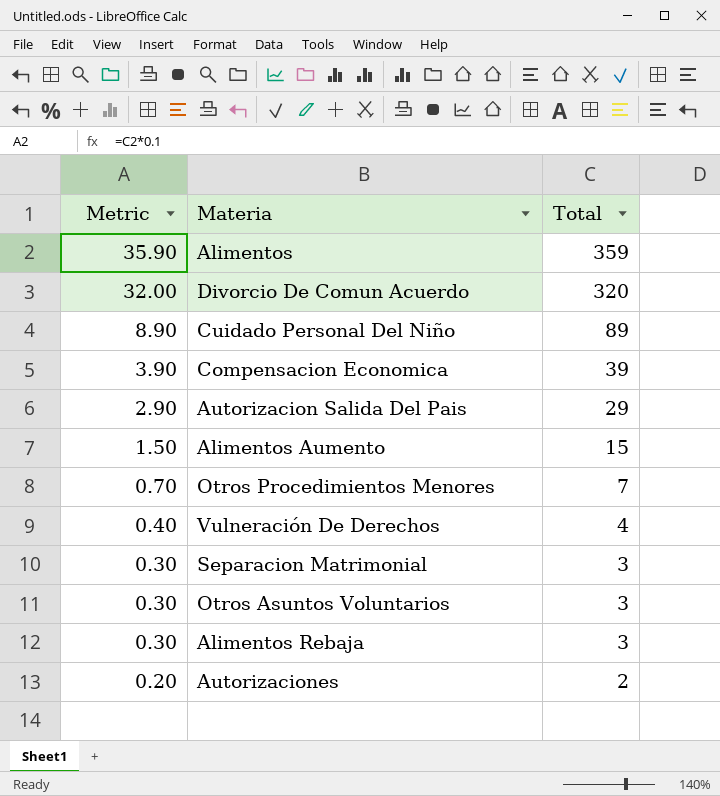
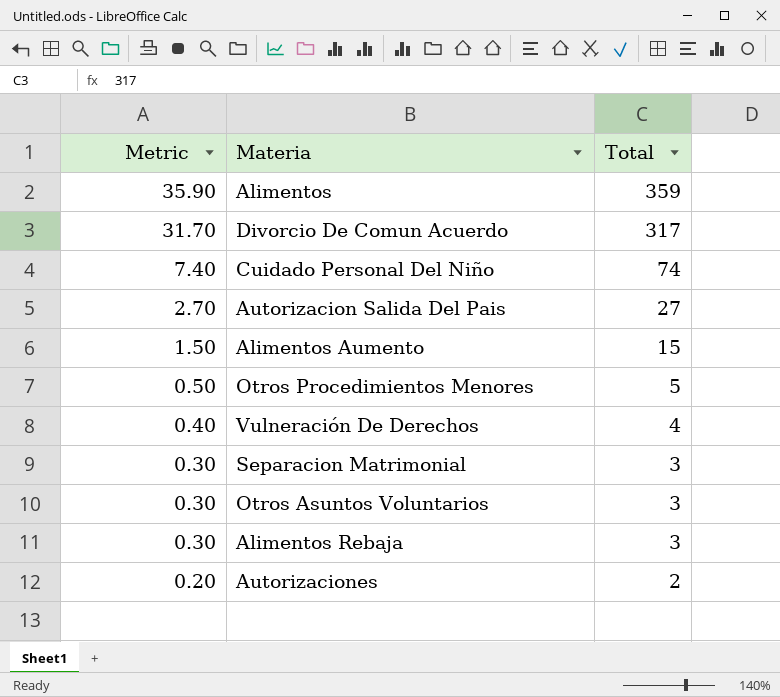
row Compensacion Economica: 3.90 | 39 -> none
Divorcio De Comun Acuerdo | Metric: 32.00 -> 31.70
Divorcio De Comun Acuerdo | Total: 320 -> 317
Cuidado Personal Del Niño | Metric: 8.90 -> 7.40
Cuidado Personal Del Niño | Total: 89 -> 74
Autorizacion Salida Del Pais | Metric: 2.90 -> 2.70
Autorizacion Salida Del Pais | Total: 29 -> 27
Otros Procedimientos Menores | Metric: 0.70 -> 0.50
Otros Procedimientos Menores | Total: 7 -> 5

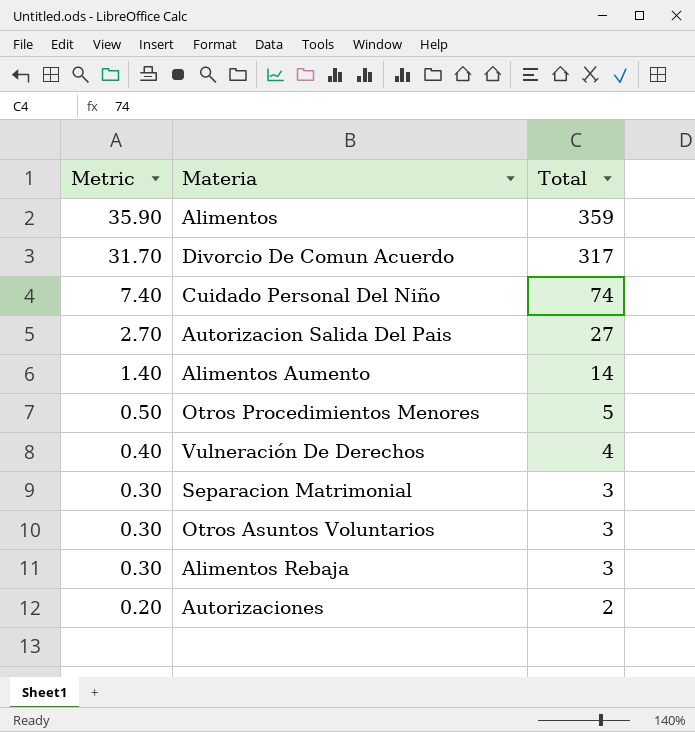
Alimentos Aumento | Metric: 1.50 -> 1.40
Alimentos Aumento | Total: 15 -> 14

